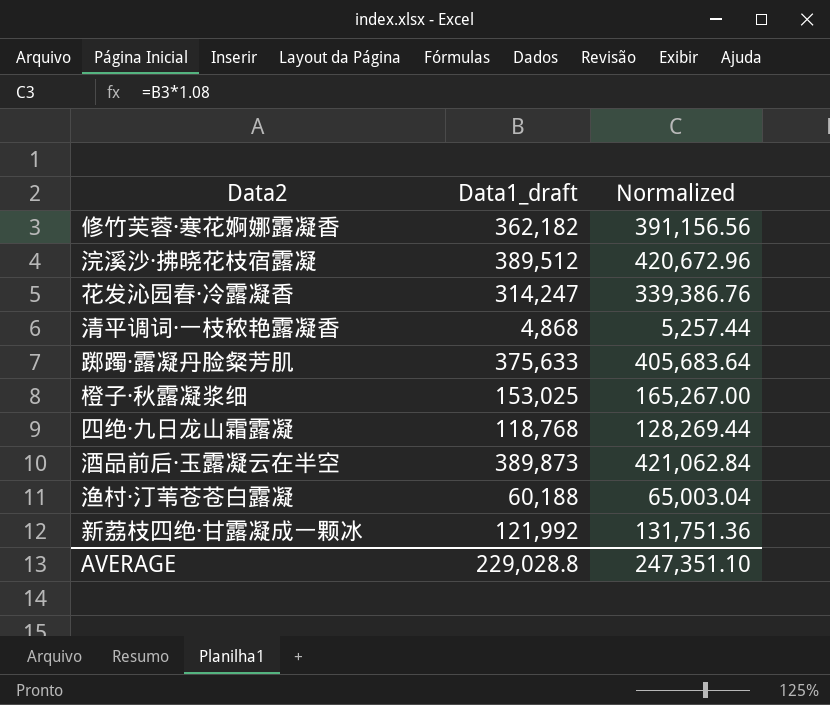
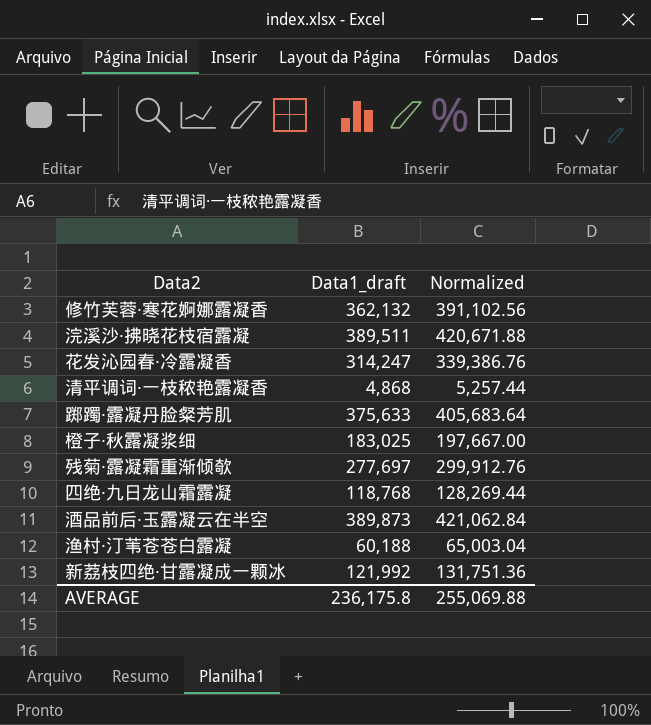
修竹芙蓉·寒花婀娜露凝香 | Data1_draft: 362,182 -> 362,132
修竹芙蓉·寒花婀娜露凝香 | Normalized: 391,156.56 -> 391,102.56
浣溪沙·拂晓花枝宿露凝 | Data1_draft: 389,512 -> 389,511
浣溪沙·拂晓花枝宿露凝 | Normalized: 420,672.96 -> 420,671.88
橙子·秋露凝浆细 | Data1_draft: 153,025 -> 183,025
橙子·秋露凝浆细 | Normalized: 165,267.00 -> 197,667.00
row 残菊·露凝霜重渐倾欹: none -> 277,697 | 299,912.76
AVERAGE | Data1_draft: 229,028.8 -> 236,175.8
AVERAGE | Normalized: 247,351.10 -> 255,069.88

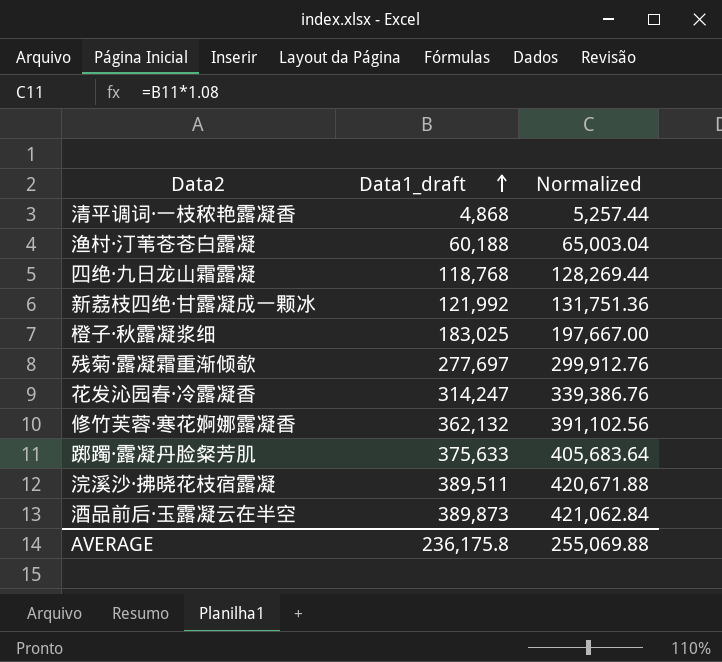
row order: none -> Data1_draft ascending

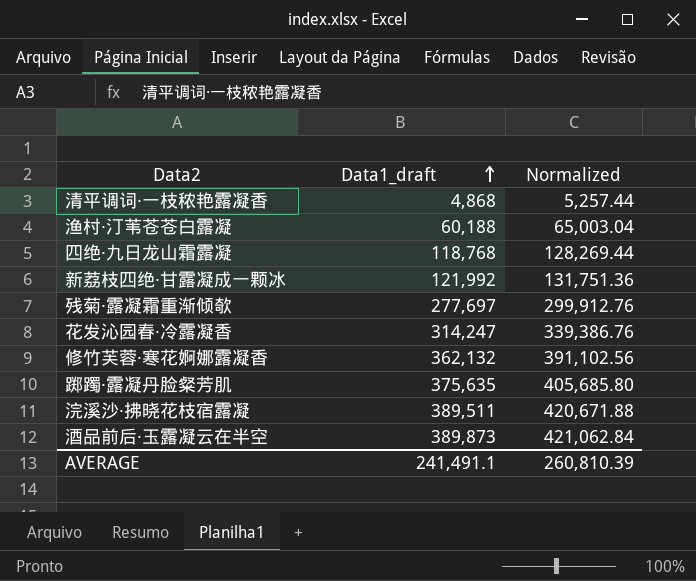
row 橙子·秋露凝浆细: 183,025 | 197,667.00 -> none
踯躅·露凝丹脸粲芳肌 | Data1_draft: 375,633 -> 375,635
踯躅·露凝丹脸粲芳肌 | Normalized: 405,683.64 -> 405,685.80
AVERAGE | Data1_draft: 236,175.8 -> 241,491.1
AVERAGE | Normalized: 255,069.88 -> 260,810.39

